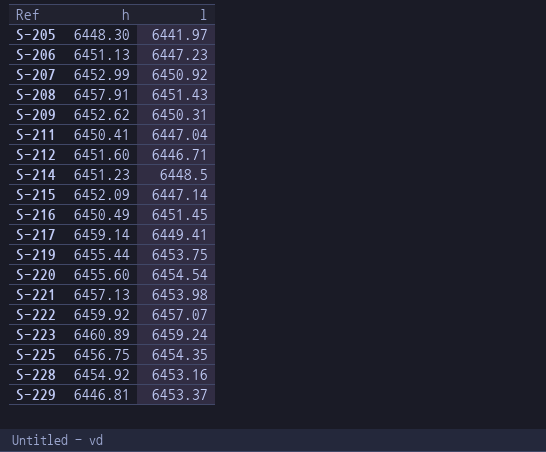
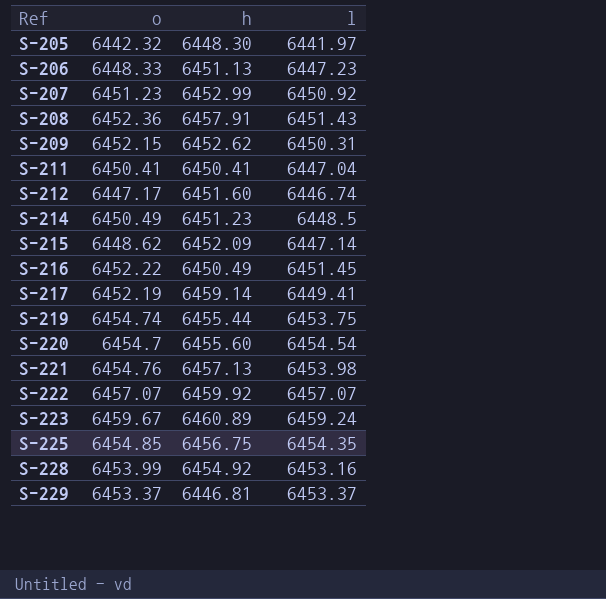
column o | position: none -> 2
S-212 | l: 6446.71 -> 6446.74

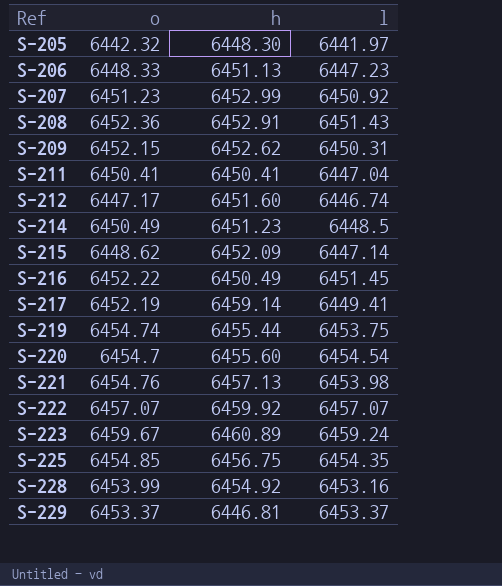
S-208 | h: 6457.91 -> 6452.91

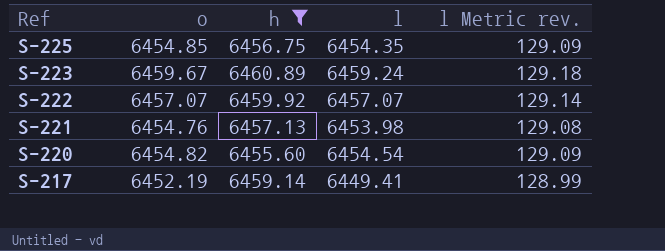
filter: none -> h >= 6455.60
row order: Ref ascending -> Ref descending
column l Metric rev. | formula: none -> [l] * 0.02
S-220 | o: 6454.7 -> 6454.82

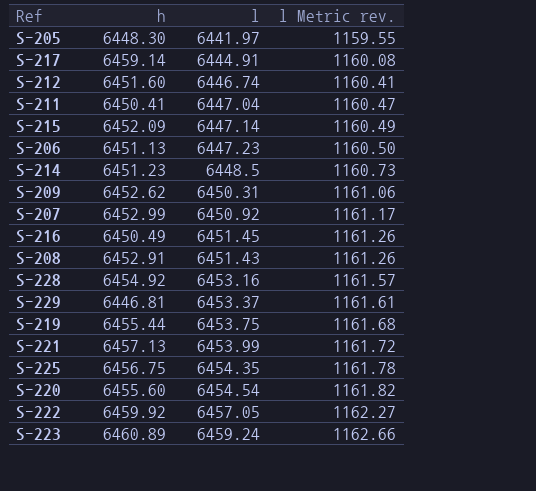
filter: h >= 6455.60 -> none
row order: Ref descending -> l Metric rev. ascending
column o | position: 2 -> none
column l Metric rev. | formula: [l] * 0.02 -> [l] * 0.18
S-217 | l: 6449.41 -> 6444.91
S-221 | l: 6453.98 -> 6453.99
S-222 | l: 6457.07 -> 6457.05

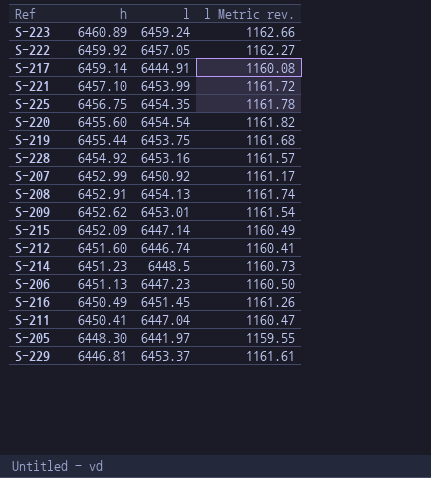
row order: l Metric rev. ascending -> h descending
S-221 | h: 6457.13 -> 6457.10
S-208 | l: 6451.43 -> 6454.13
S-208 | l Metric rev.: 1161.26 -> 1161.74
S-209 | l: 6450.31 -> 6453.01
S-209 | l Metric rev.: 1161.06 -> 1161.54

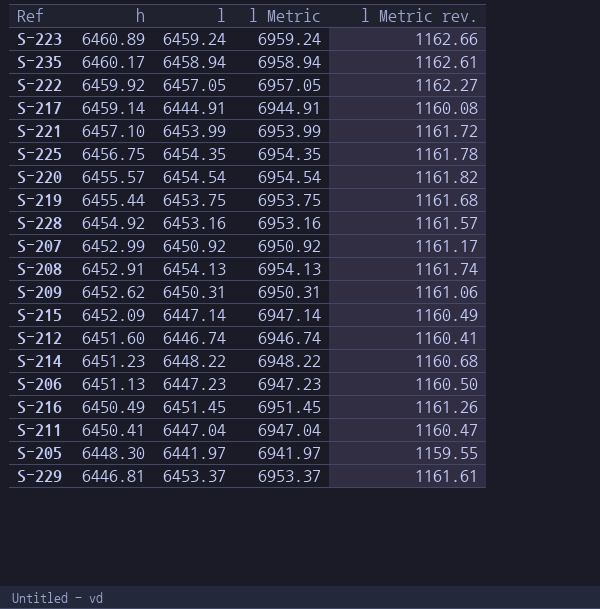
column l Metric | formula: none -> [l] + 500
row S-235: none -> 6460.17 | 6458.94 | 6958.94 | 1162.61
S-220 | h: 6455.60 -> 6455.57
S-209 | l: 6453.01 -> 6450.31
S-209 | l Metric rev.: 1161.54 -> 1161.06
S-214 | l: 6448.5 -> 6448.22
S-214 | l Metric rev.: 1160.73 -> 1160.68

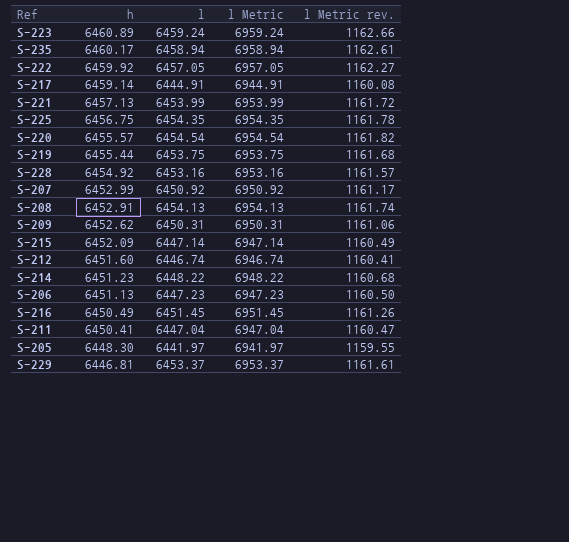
S-221 | h: 6457.10 -> 6457.13

